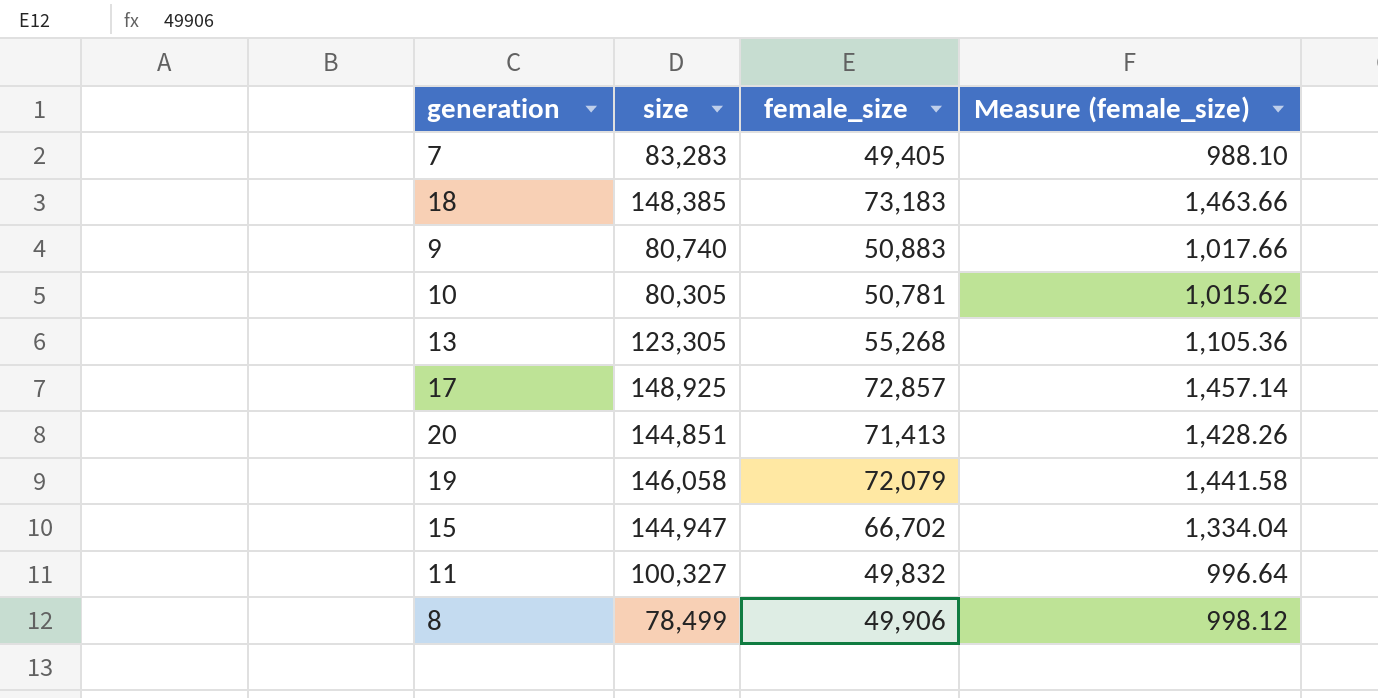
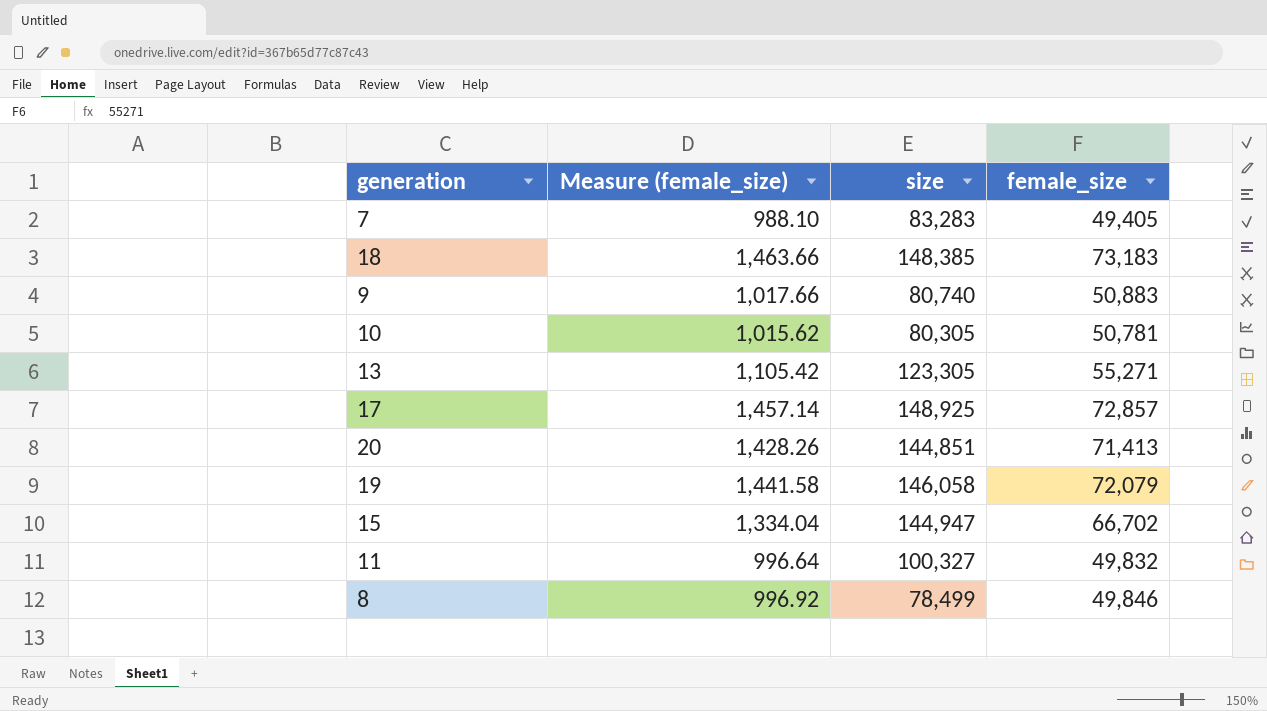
column Measure (female_size) | position: 4 -> 2
13 | Measure (female_size): 1,105.36 -> 1,105.42
13 | female_size: 55,268 -> 55,271
8 | Measure (female_size): 998.12 -> 996.92
8 | female_size: 49,906 -> 49,846

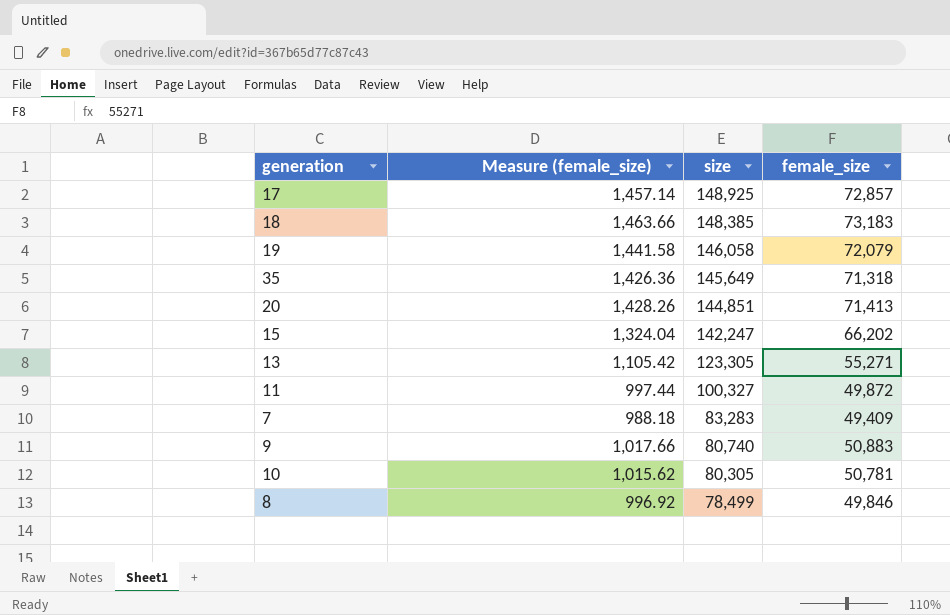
row order: none -> size descending
row 35: none -> 1,426.36 | 145,649 | 71,318
15 | Measure (female_size): 1,334.04 -> 1,324.04
15 | size: 144,947 -> 142,247
15 | female_size: 66,702 -> 66,202
11 | Measure (female_size): 996.64 -> 997.44
11 | female_size: 49,832 -> 49,872
7 | Measure (female_size): 988.10 -> 988.18
7 | female_size: 49,405 -> 49,409

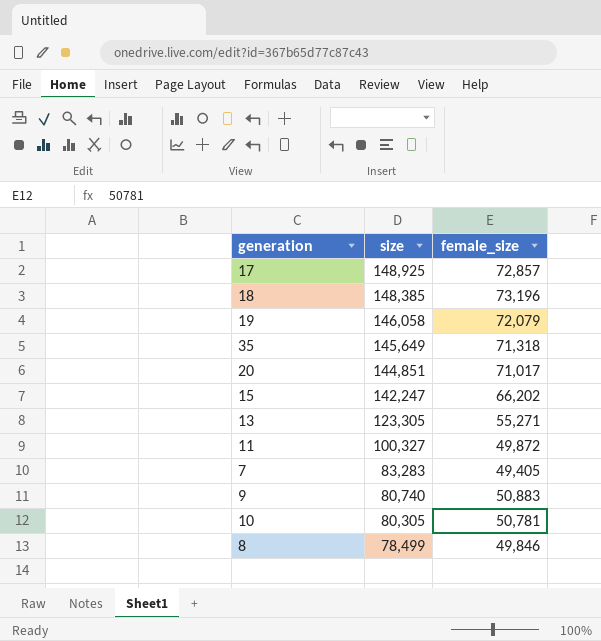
column Measure (female_size) | formula: [female_size] * 0.02 -> none
18 | female_size: 73,183 -> 73,196
20 | female_size: 71,413 -> 71,017
7 | female_size: 49,409 -> 49,405

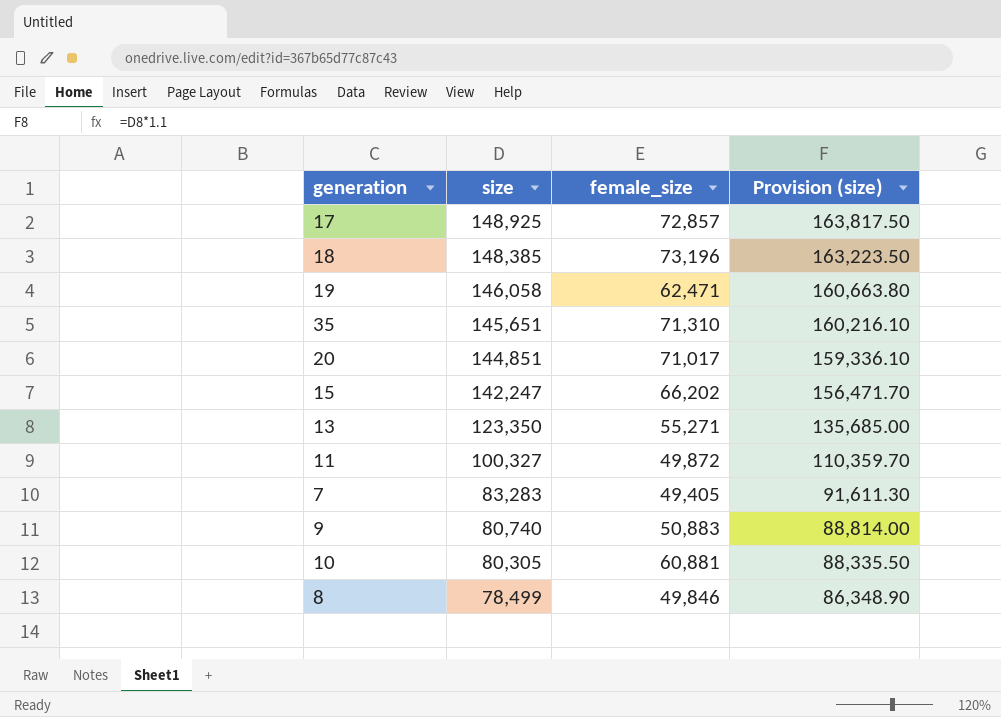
column Provision (size) | formula: none -> [size] * 1.1
19 | female_size: 72,079 -> 62,471
35 | size: 145,649 -> 145,651
35 | female_size: 71,318 -> 71,310
13 | size: 123,305 -> 123,350
10 | female_size: 50,781 -> 60,881

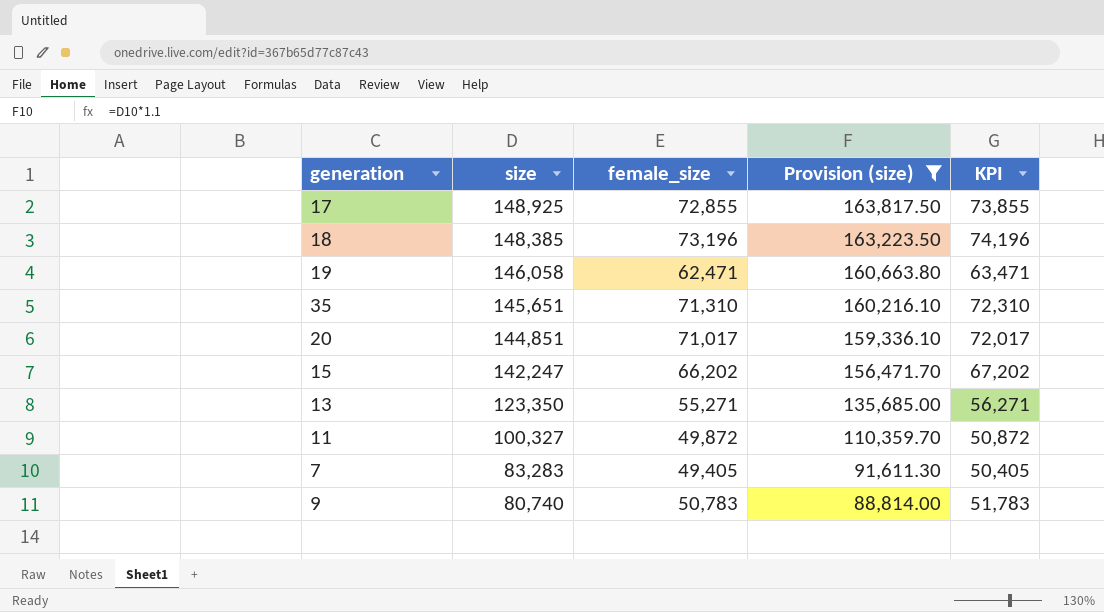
filter: none -> Provision (size) >= 88,814.00
column KPI | formula: none -> [female_size] + 1000
17 | female_size: 72,857 -> 72,855
9 | female_size: 50,883 -> 50,783

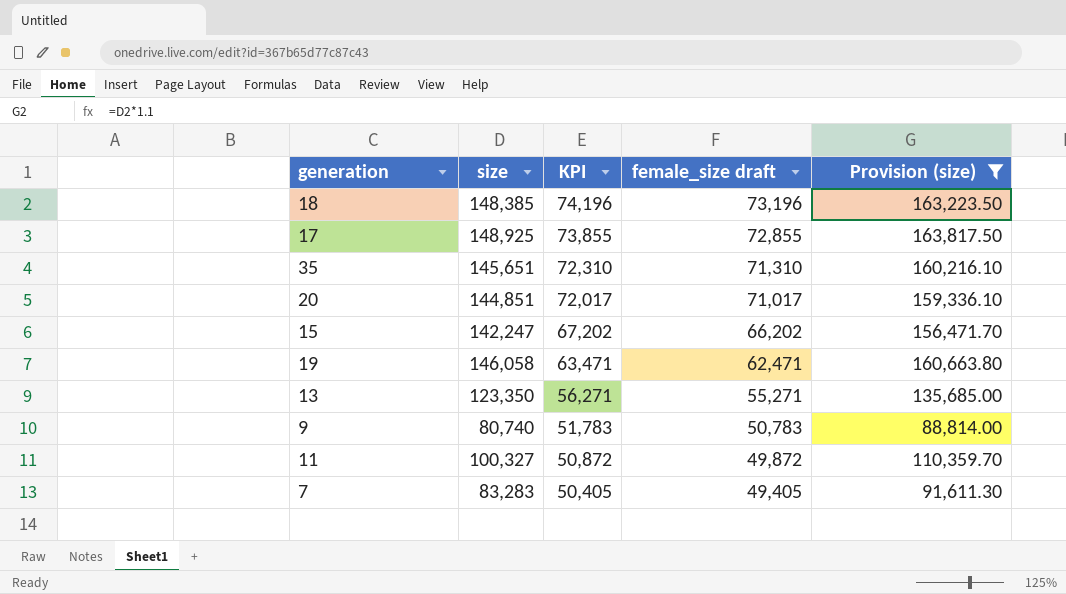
row order: size descending -> KPI descending
column KPI | position: 5 -> 3
column name: female_size -> female_size draft

